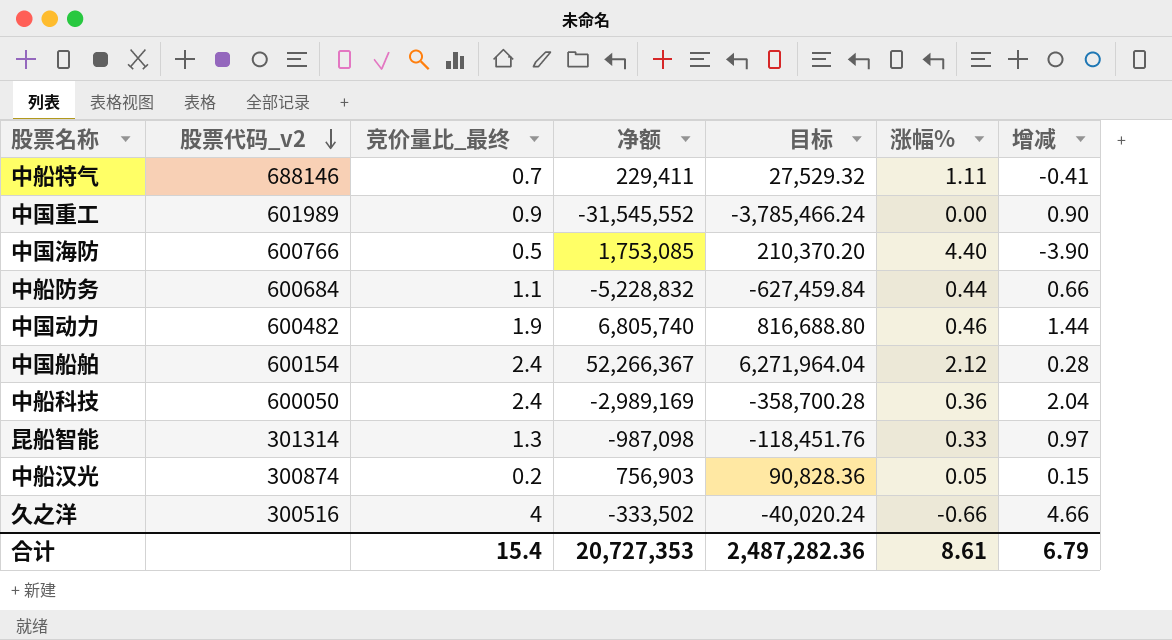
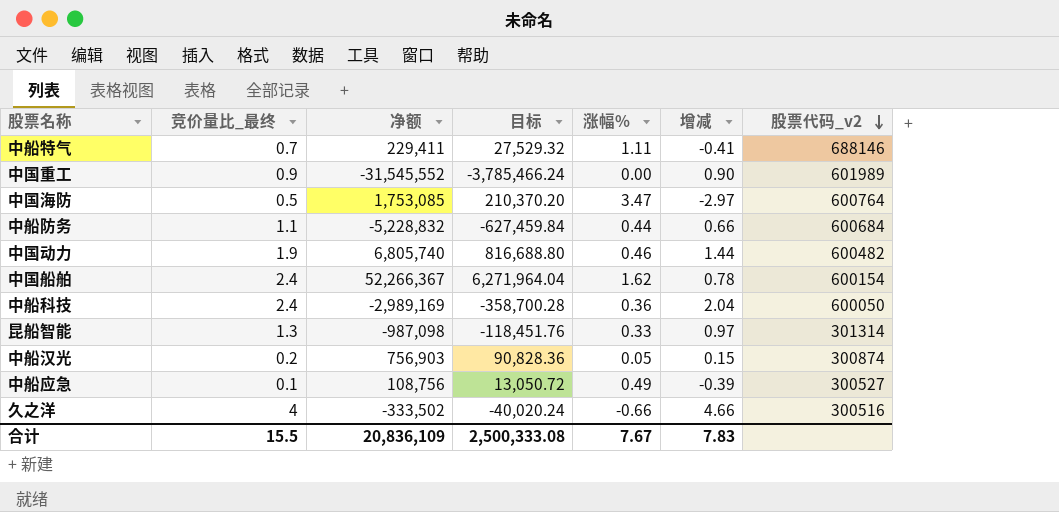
column 股票代码_v2 | position: 2 -> 7
中国海防 | 涨幅%: 4.40 -> 3.47
中国海防 | 增减: -3.90 -> -2.97
中国海防 | 股票代码_v2: 600766 -> 600764
中国船舶 | 涨幅%: 2.12 -> 1.62
中国船舶 | 增减: 0.28 -> 0.78
row 中船应急: none -> 0.1 | 108,756 | 13,050.72 | 0.49 | -0.39 | 300527
合计 | 竞价量比_最终: 15.4 -> 15.5
合计 | 净额: 20,727,353 -> 20,836,109
合计 | 目标: 2,487,282.36 -> 2,500,333.08
合计 | 涨幅%: 8.61 -> 7.67
合计 | 增减: 6.79 -> 7.83

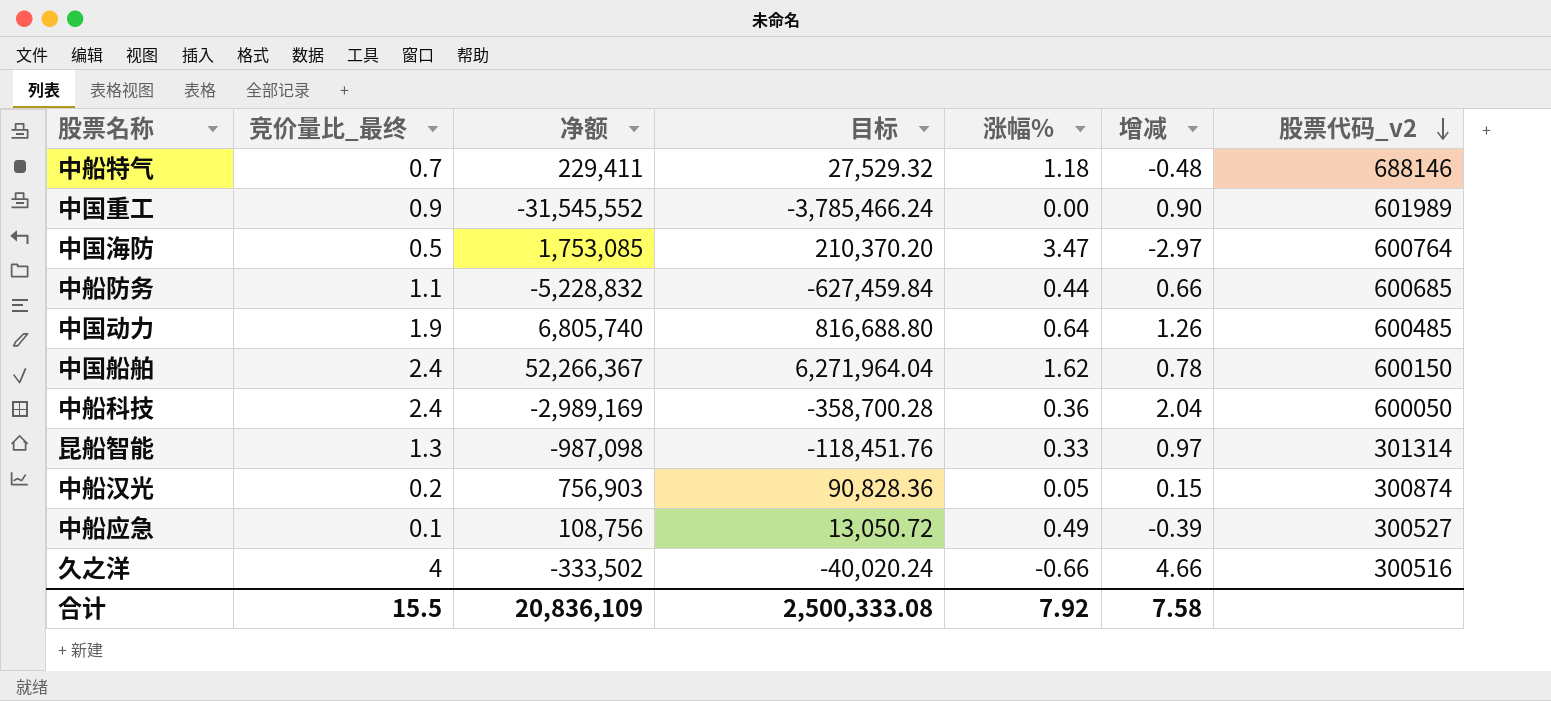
中船特气 | 涨幅%: 1.11 -> 1.18
中船特气 | 增减: -0.41 -> -0.48
中船防务 | 股票代码_v2: 600684 -> 600685
中国动力 | 涨幅%: 0.46 -> 0.64
中国动力 | 增减: 1.44 -> 1.26
中国动力 | 股票代码_v2: 600482 -> 600485
中国船舶 | 股票代码_v2: 600154 -> 600150
合计 | 涨幅%: 7.67 -> 7.92
合计 | 增减: 7.83 -> 7.58

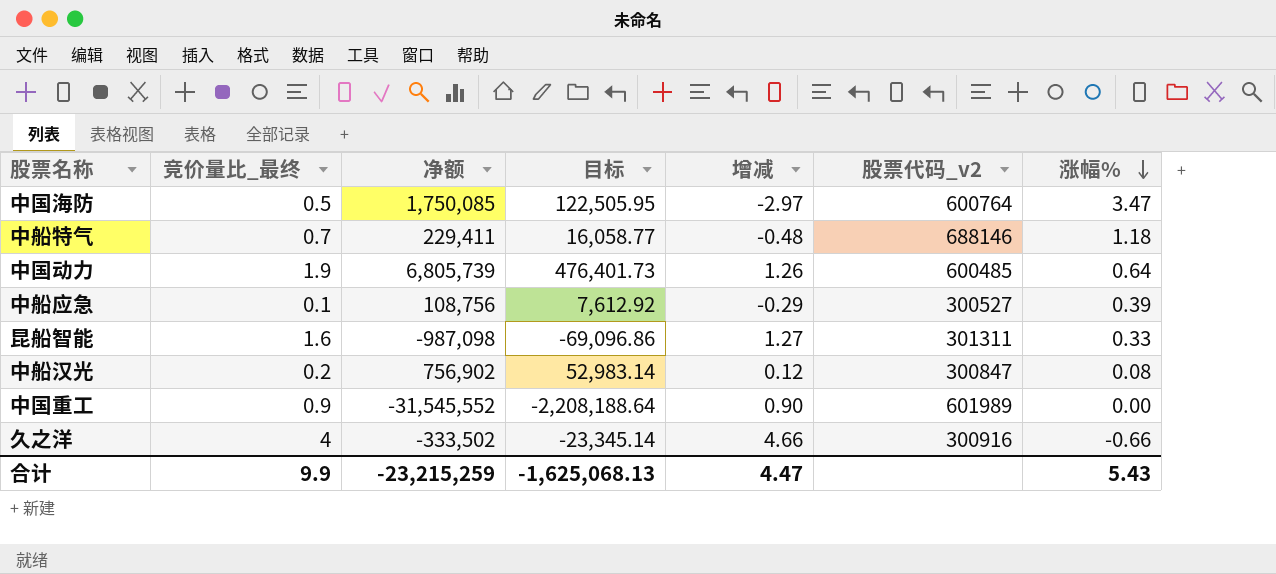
row order: 股票代码_v2 descending -> 涨幅% descending
column 目标 | formula: [净额] * 0.12 -> [净额] * 0.07
column 涨幅% | position: 5 -> 7
row 中船防务: 1.1 | -5,228,832 | -627,459.84 | 0.44 | 0.66 | 600685 -> none
row 中国船舶: 2.4 | 52,266,367 | 6,271,964.04 | 1.62 | 0.78 | 600150 -> none
row 中船科技: 2.4 | -2,989,169 | -358,700.28 | 0.36 | 2.04 | 600050 -> none
中国海防 | 净额: 1,753,085 -> 1,750,085
中国动力 | 净额: 6,805,740 -> 6,805,739
中船应急 | 增减: -0.39 -> -0.29
中船应急 | 涨幅%: 0.49 -> 0.39
昆船智能 | 竞价量比_最终: 1.3 -> 1.6
昆船智能 | 增减: 0.97 -> 1.27
昆船智能 | 股票代码_v2: 301314 -> 301311
中船汉光 | 净额: 756,903 -> 756,902
中船汉光 | 增减: 0.15 -> 0.12
中船汉光 | 股票代码_v2: 300874 -> 300847
中船汉光 | 涨幅%: 0.05 -> 0.08
久之洋 | 股票代码_v2: 300516 -> 300916
合计 | 竞价量比_最终: 15.5 -> 9.9
合计 | 净额: 20,836,109 -> -23,215,259
合计 | 目标: 2,500,333.08 -> -1,625,068.13
合计 | 增减: 7.58 -> 4.47
合计 | 涨幅%: 7.92 -> 5.43

